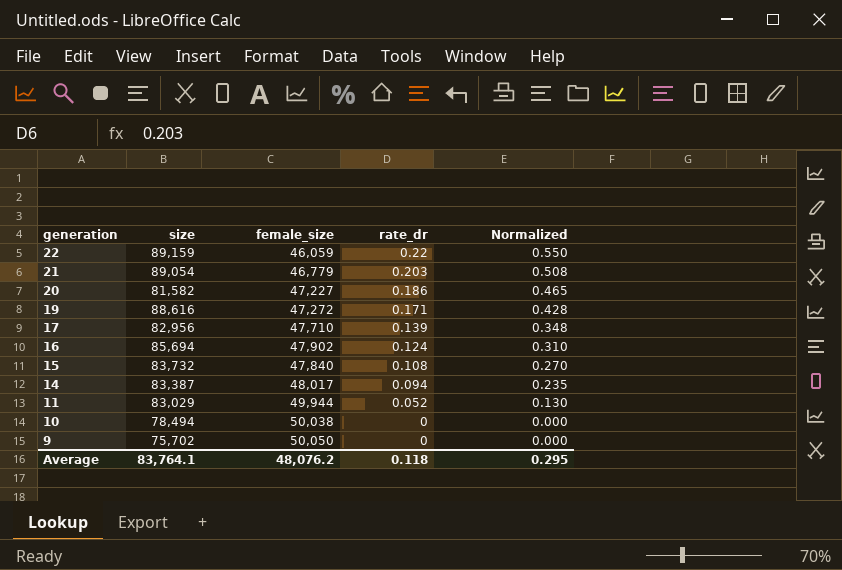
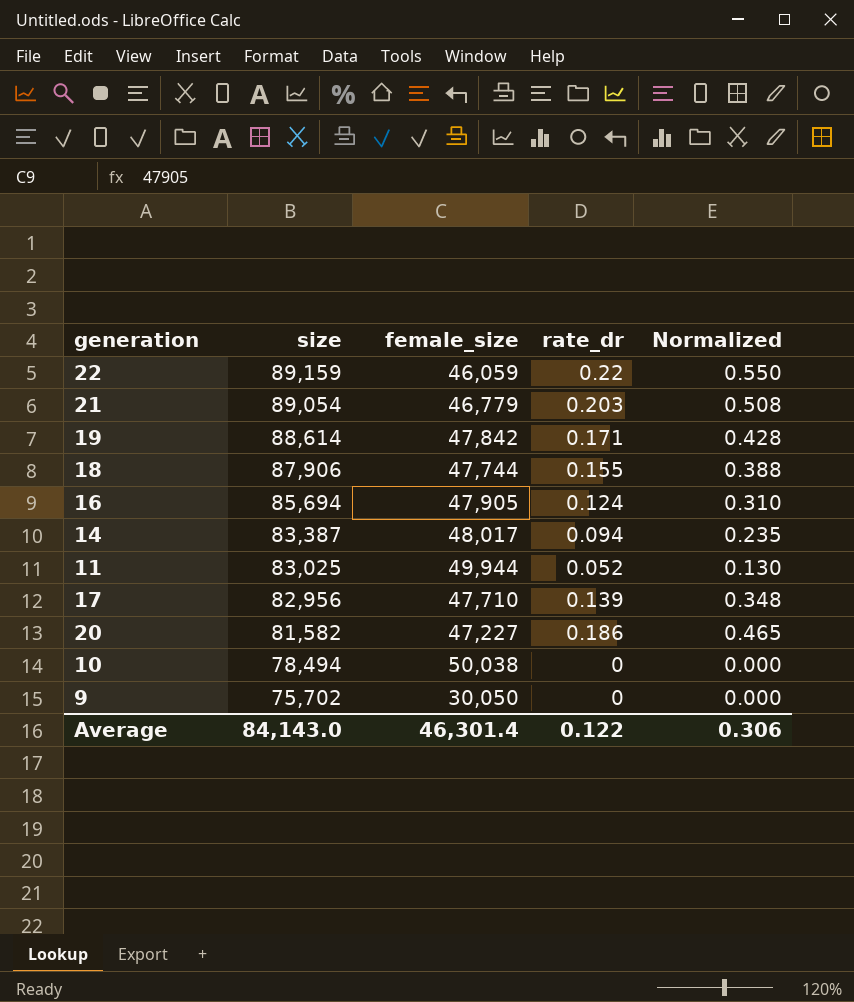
row order: generation descending -> size descending
row 15: 83,732 | 47,840 | 0.108 | 0.270 -> none
19 | size: 88,616 -> 88,614
19 | female_size: 47,272 -> 47,842
row 18: none -> 87,906 | 47,744 | 0.155 | 0.388
16 | female_size: 47,902 -> 47,905
11 | size: 83,029 -> 83,025
9 | female_size: 50,050 -> 30,050
Average | size: 83,764.1 -> 84,143.0
Average | female_size: 48,076.2 -> 46,301.4
Average | rate_dr: 0.118 -> 0.122
Average | Normalized: 0.295 -> 0.306

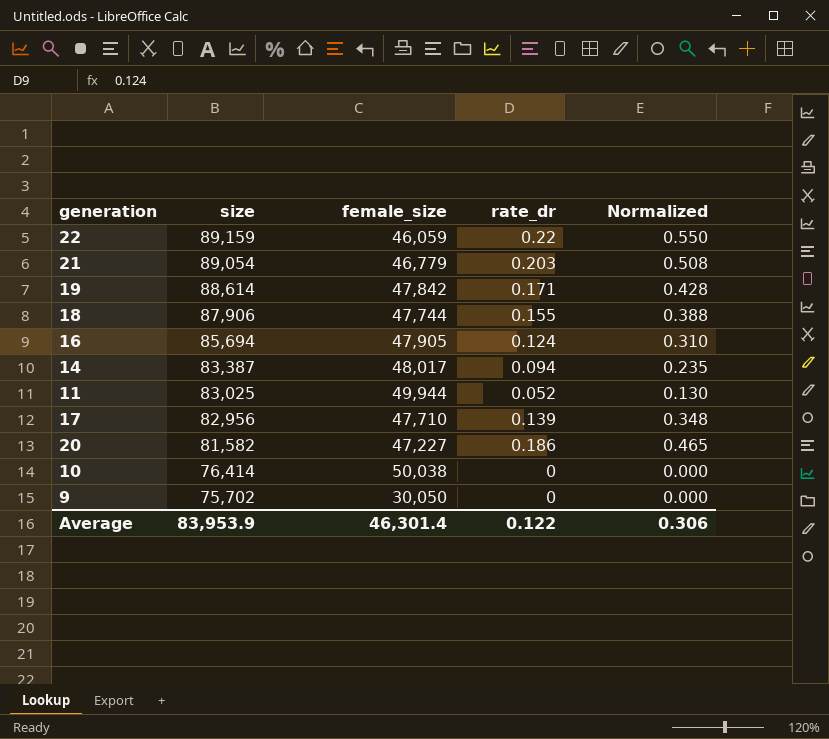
10 | size: 78,494 -> 76,414
Average | size: 84,143.0 -> 83,953.9

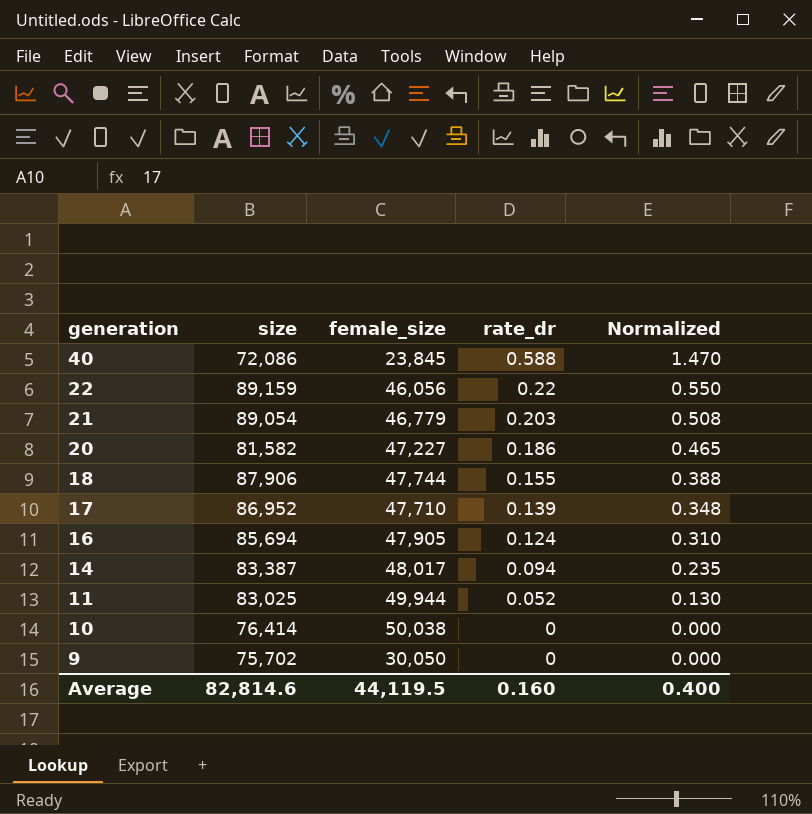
row order: size descending -> generation descending
row 19: 88,614 | 47,842 | 0.171 | 0.428 -> none
row 40: none -> 72,086 | 23,845 | 0.588 | 1.470
22 | female_size: 46,059 -> 46,056
17 | size: 82,956 -> 86,952
Average | size: 83,953.9 -> 82,814.6
Average | female_size: 46,301.4 -> 44,119.5
Average | rate_dr: 0.122 -> 0.160
Average | Normalized: 0.306 -> 0.400

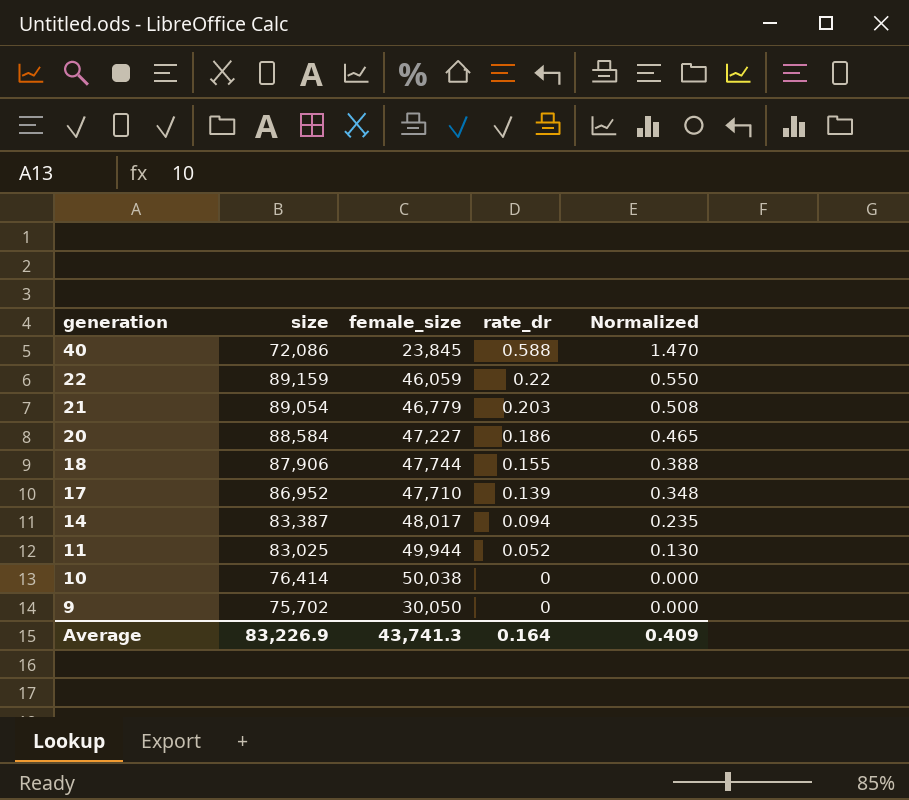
row 16: 85,694 | 47,905 | 0.124 | 0.310 -> none
22 | female_size: 46,056 -> 46,059
20 | size: 81,582 -> 88,584
Average | size: 82,814.6 -> 83,226.9
Average | female_size: 44,119.5 -> 43,741.3
Average | rate_dr: 0.160 -> 0.164
Average | Normalized: 0.400 -> 0.409

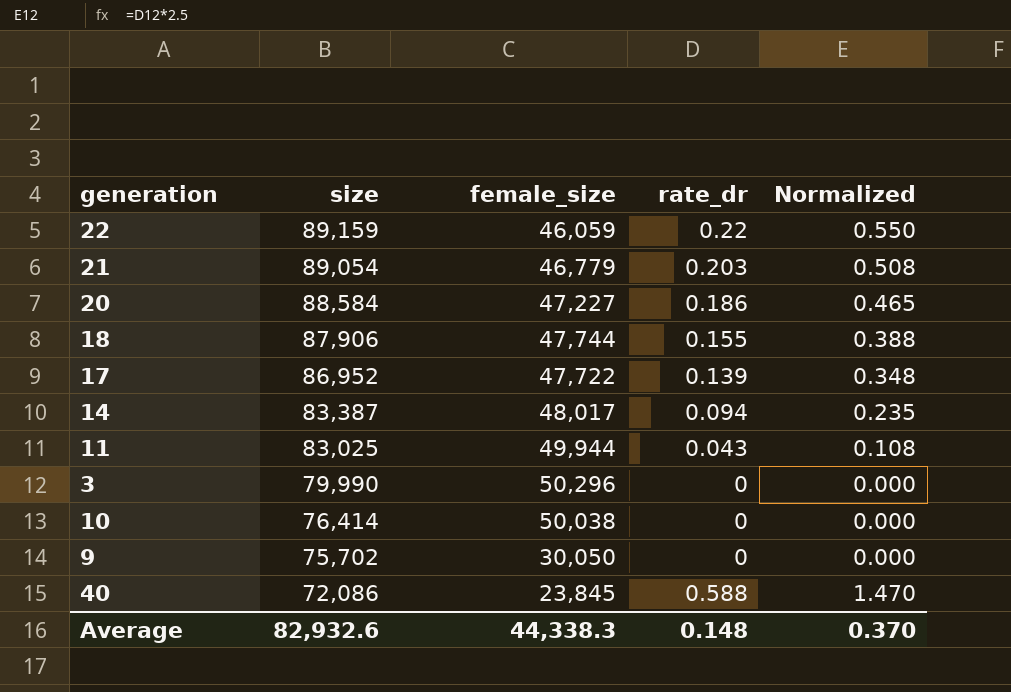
row order: generation descending -> size descending
17 | female_size: 47,710 -> 47,722
11 | rate_dr: 0.052 -> 0.043
11 | Normalized: 0.130 -> 0.108
row 3: none -> 79,990 | 50,296 | 0 | 0.000
Average | size: 83,226.9 -> 82,932.6
Average | female_size: 43,741.3 -> 44,338.3
Average | rate_dr: 0.164 -> 0.148
Average | Normalized: 0.409 -> 0.370

